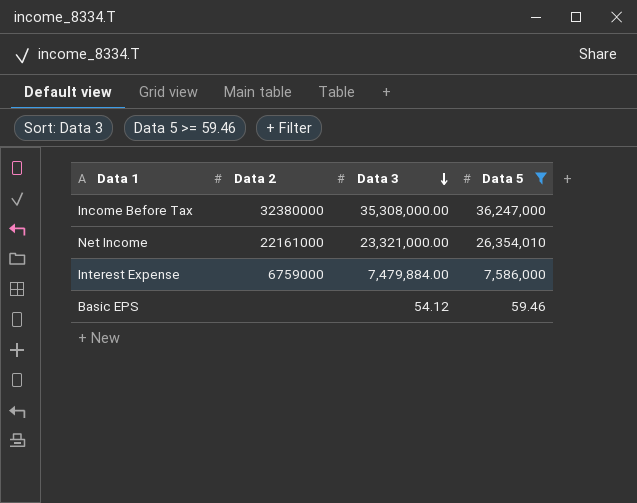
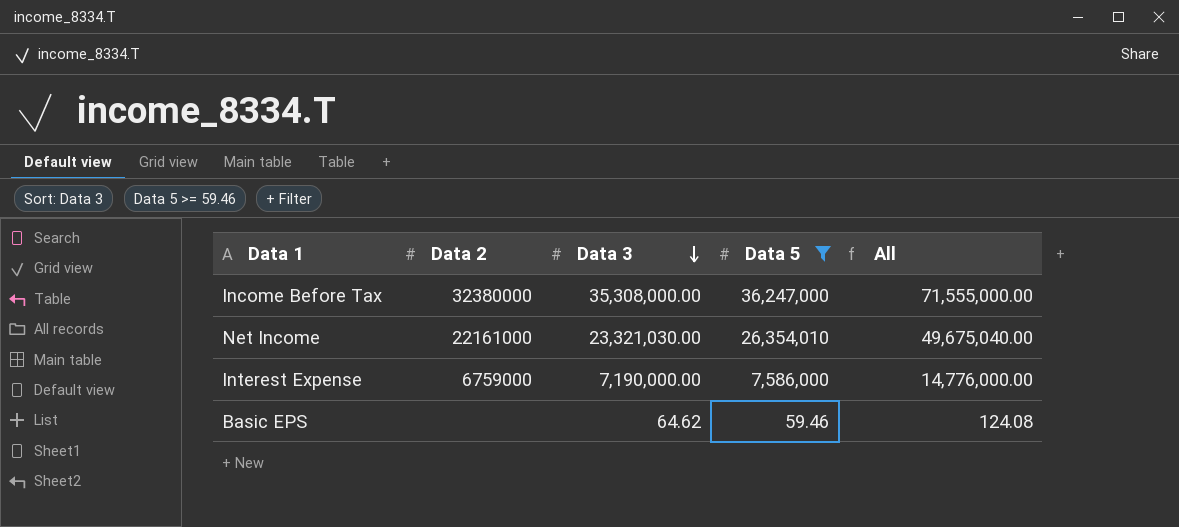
column All | formula: none -> [Data 3] + [Data 5]
Net Income | Data 3: 23,321,000.00 -> 23,321,030.00
Interest Expense | Data 3: 7,479,884.00 -> 7,190,000.00
Basic EPS | Data 3: 54.12 -> 64.62

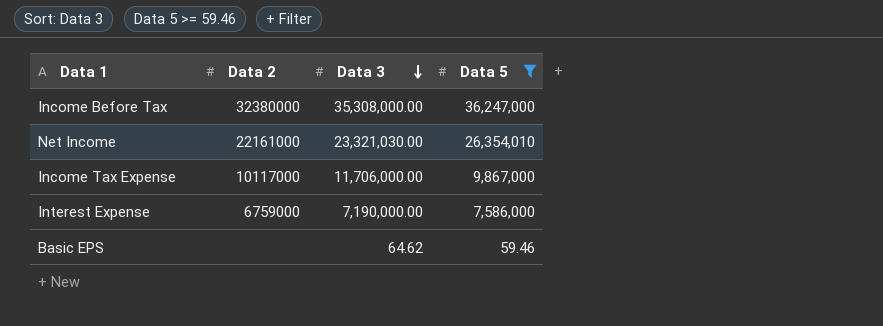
column All | formula: [Data 3] + [Data 5] -> none
row Income Tax Expense: none -> 10117000 | 11,706,000.00 | 9,867,000

